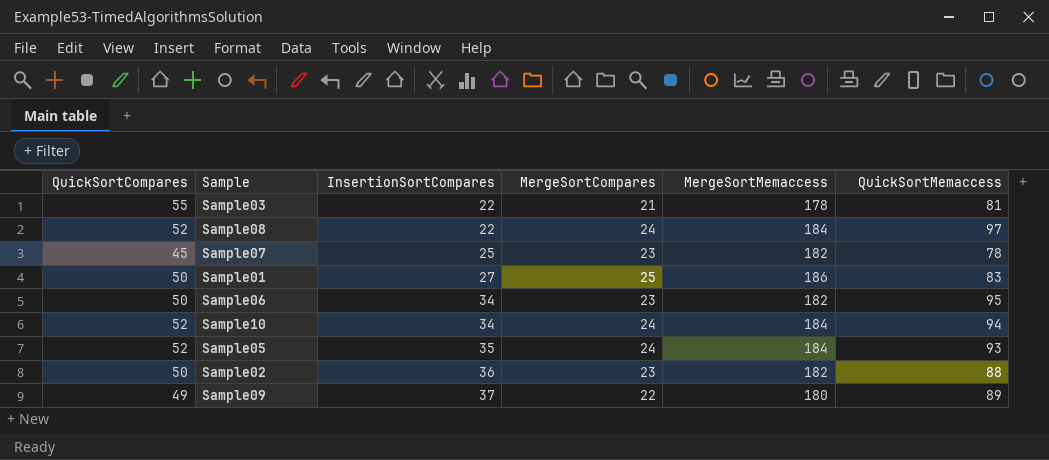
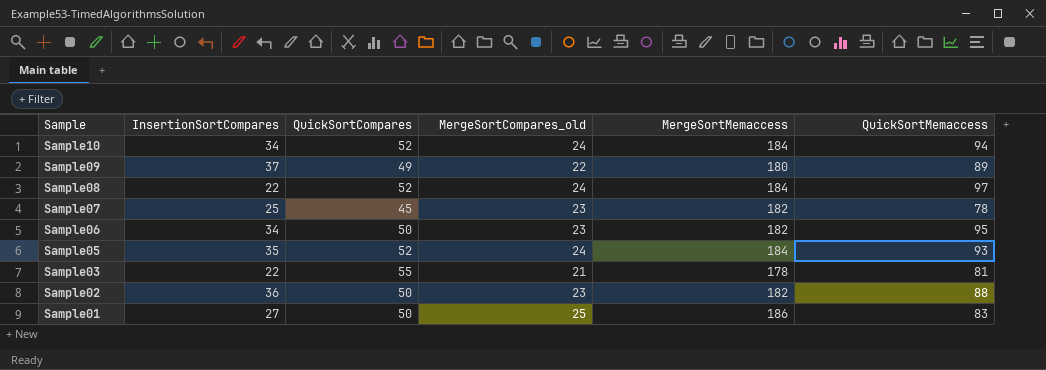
row order: InsertionSortCompares ascending -> Sample descending
column QuickSortCompares | position: 1 -> 3
column name: MergeSortCompares -> MergeSortCompares_old

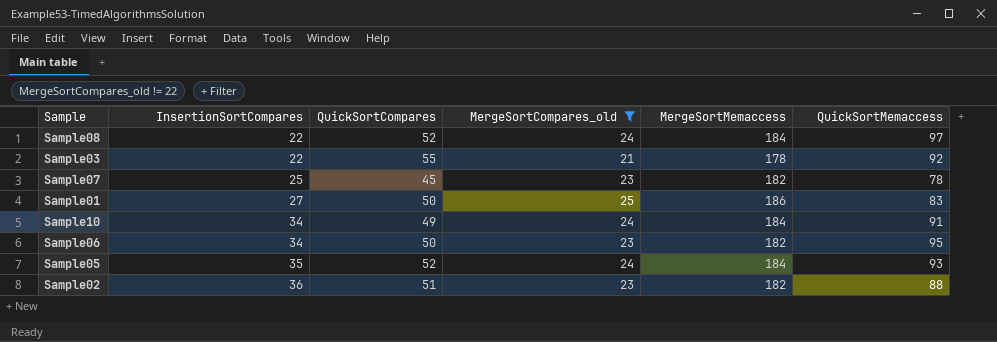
filter: none -> MergeSortCompares_old != 22
row order: Sample descending -> InsertionSortCompares ascending
Sample03 | QuickSortMemaccess: 81 -> 92
Sample10 | QuickSortCompares: 52 -> 49
Sample10 | QuickSortMemaccess: 94 -> 91
Sample02 | QuickSortCompares: 50 -> 51

